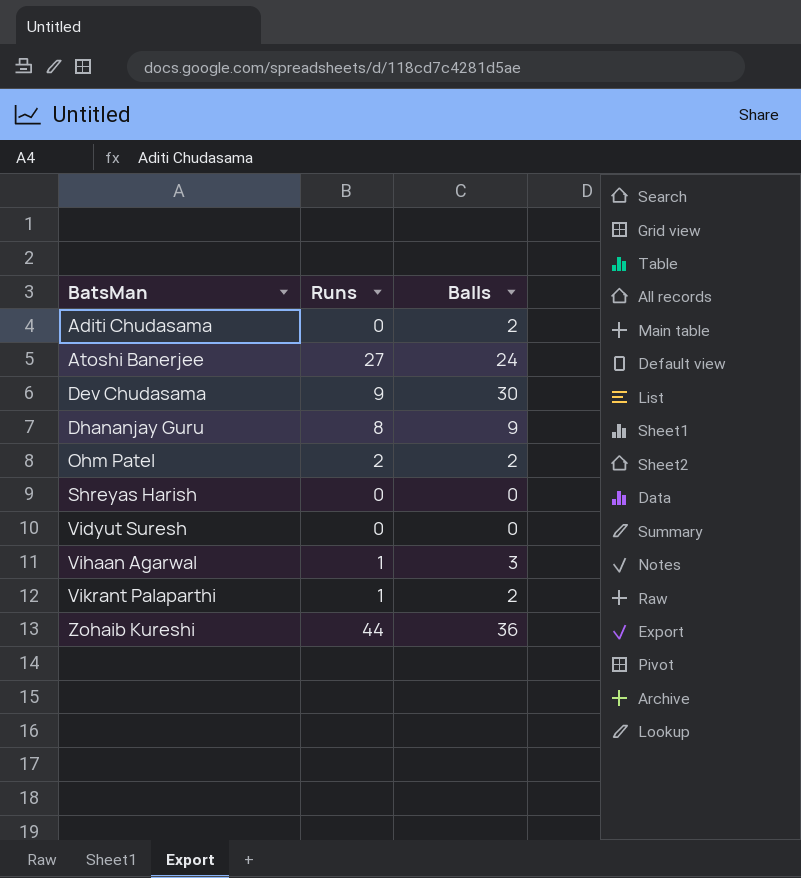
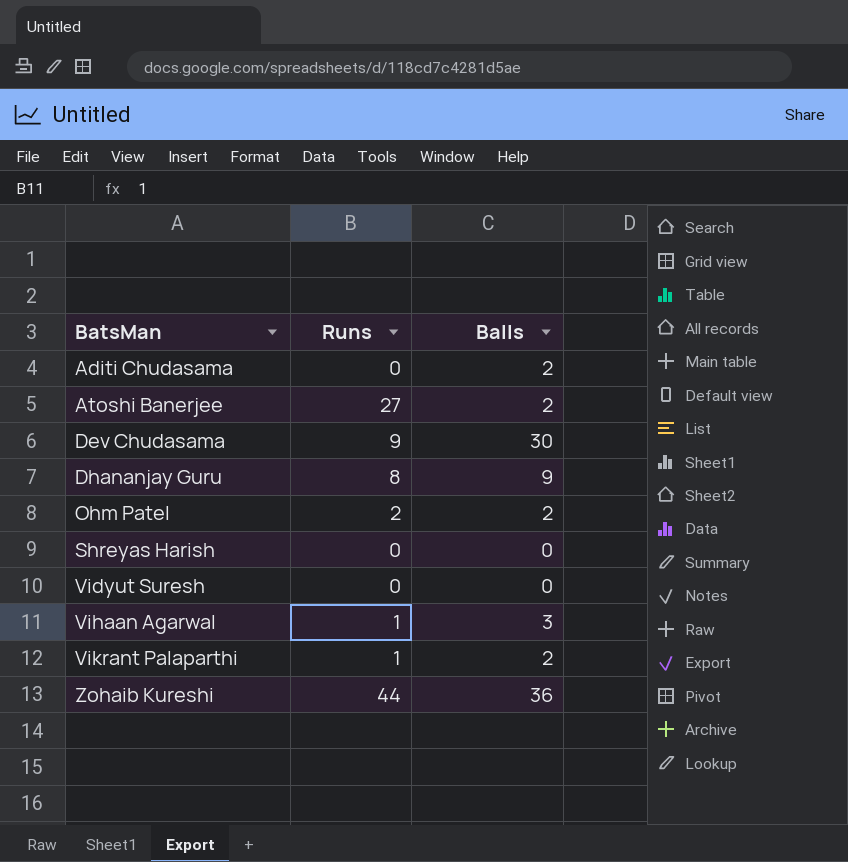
Atoshi Banerjee | Balls: 24 -> 2

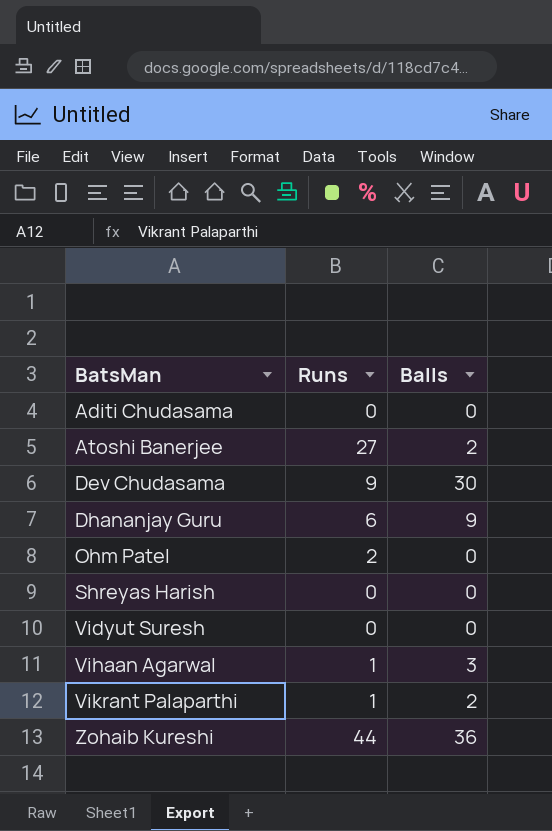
Aditi Chudasama | Balls: 2 -> 0
Dhananjay Guru | Runs: 8 -> 6
Ohm Patel | Balls: 2 -> 0

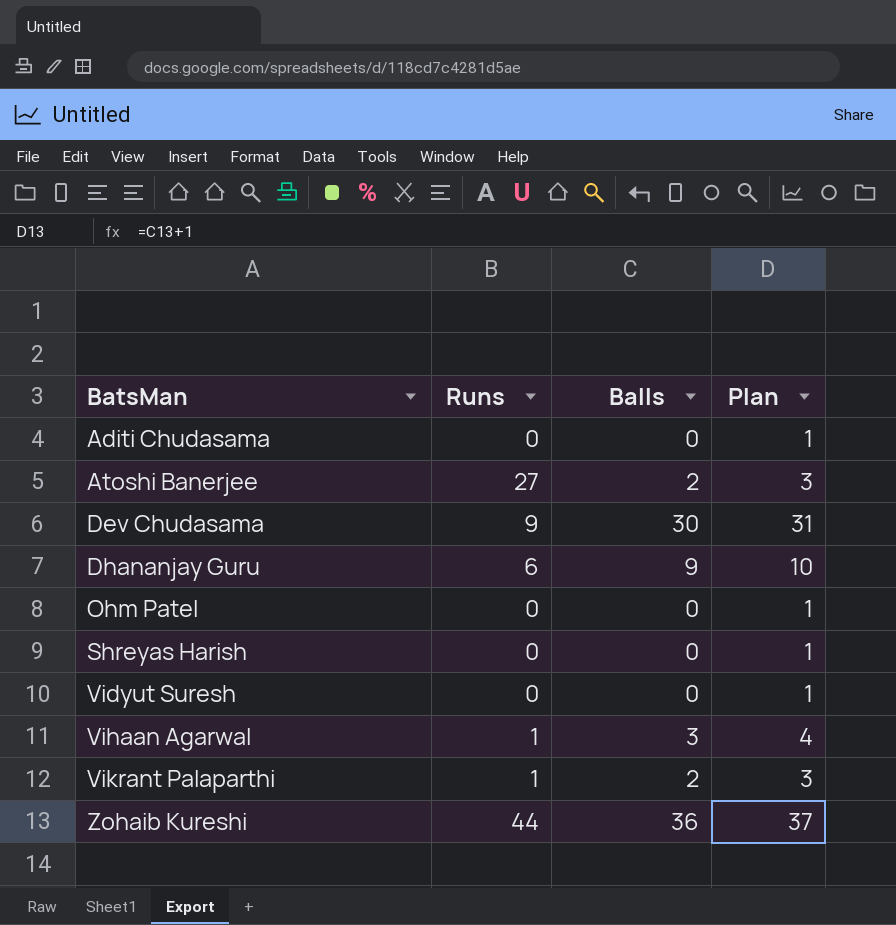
column Plan | formula: none -> [Balls] + 1
Ohm Patel | Runs: 2 -> 0

